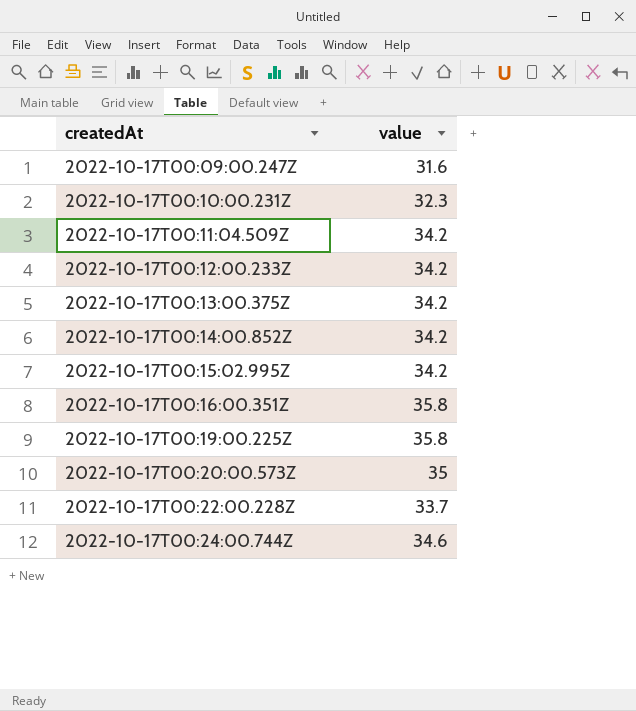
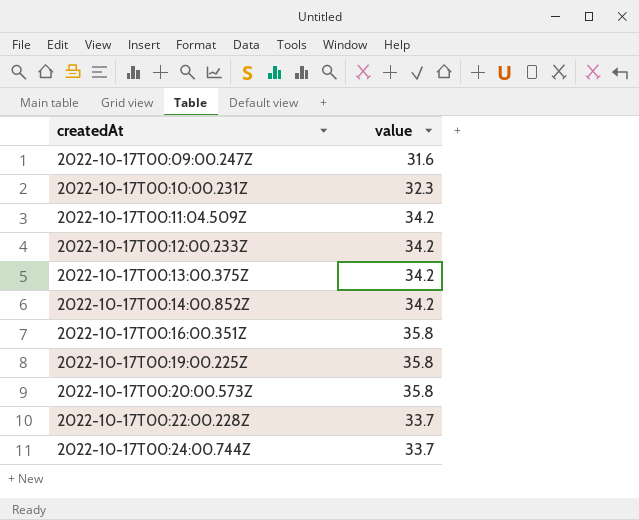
row 2022-10-17T00:15:02.995Z: 34.2 -> none
2022-10-17T00:20:00.573Z | value: 35 -> 35.8
2022-10-17T00:24:00.744Z | value: 34.6 -> 33.7

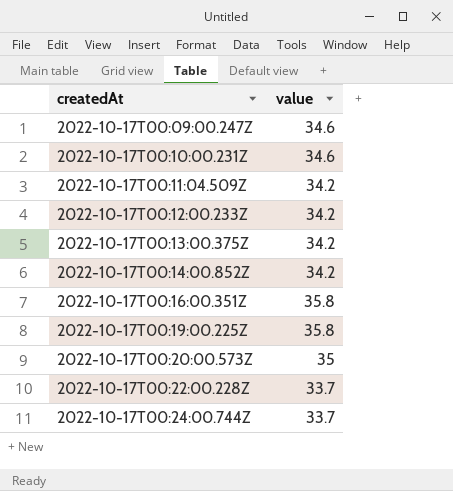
2022-10-17T00:09:00.247Z | value: 31.6 -> 34.6
2022-10-17T00:10:00.231Z | value: 32.3 -> 34.6
2022-10-17T00:20:00.573Z | value: 35.8 -> 35

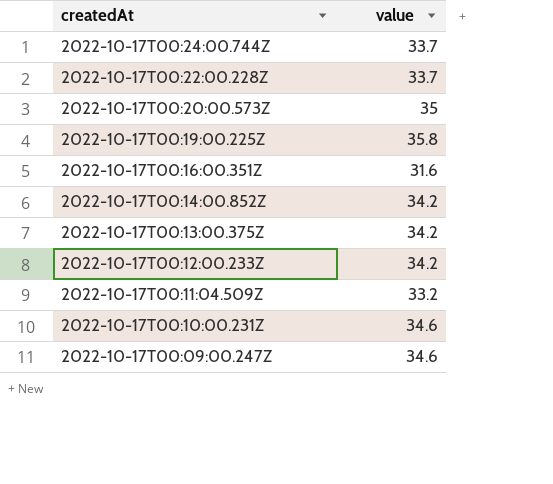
row order: createdAt ascending -> createdAt descending
2022-10-17T00:16:00.351Z | value: 35.8 -> 31.6
2022-10-17T00:11:04.509Z | value: 34.2 -> 33.2

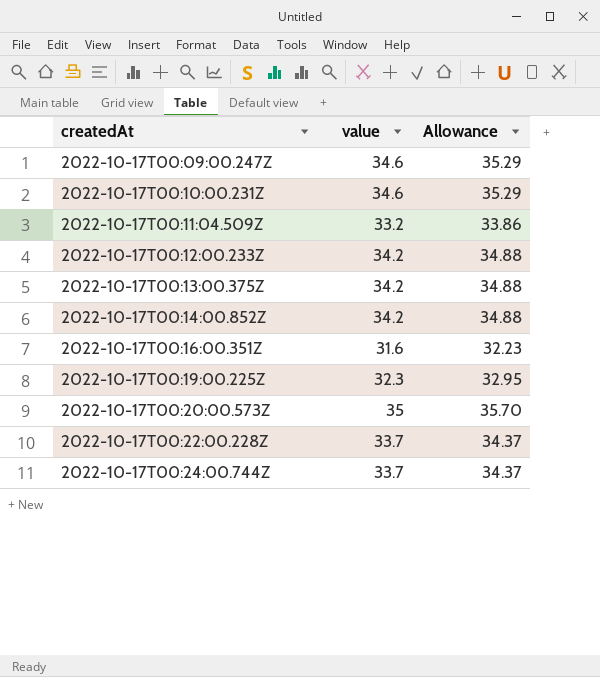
row order: createdAt descending -> createdAt ascending
column Allowance | formula: none -> [value] * 1.02
2022-10-17T00:19:00.225Z | value: 35.8 -> 32.3

